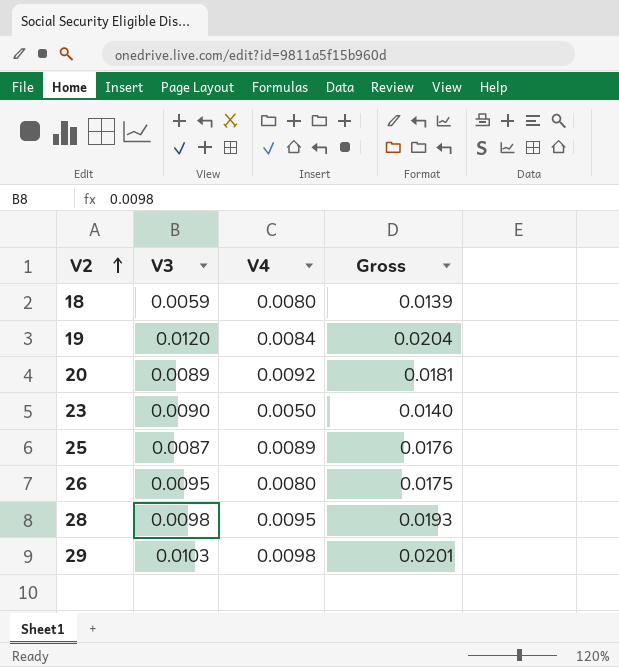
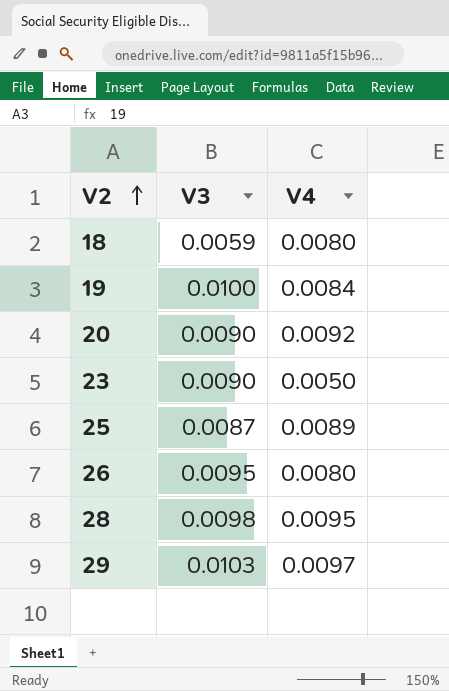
column Gross | formula: [V3] + [V4] -> none
19 | V3: 0.0120 -> 0.0100
20 | V3: 0.0089 -> 0.0090
29 | V4: 0.0098 -> 0.0097

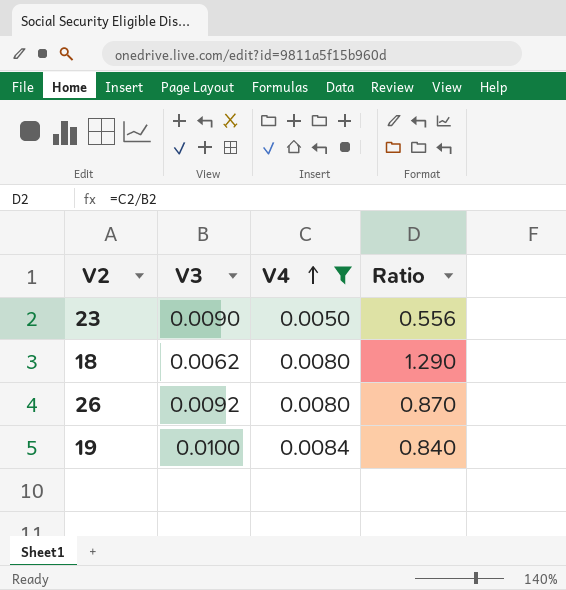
filter: none -> V4 <= 0.0084
row order: V2 ascending -> V4 ascending
column Ratio | formula: none -> [V4] / [V3]
18 | V3: 0.0059 -> 0.0062
26 | V3: 0.0095 -> 0.0092

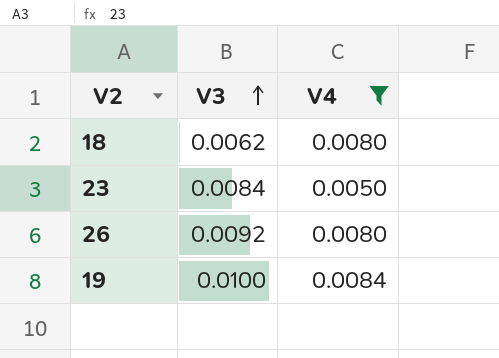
row order: V4 ascending -> V3 ascending
column Ratio | formula: [V4] / [V3] -> none
23 | V3: 0.0090 -> 0.0084

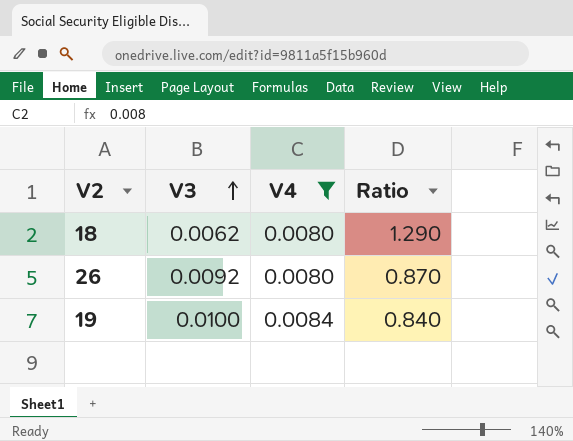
column Ratio | formula: none -> [V4] / [V3]
row 23: 0.0084 | 0.0050 -> none

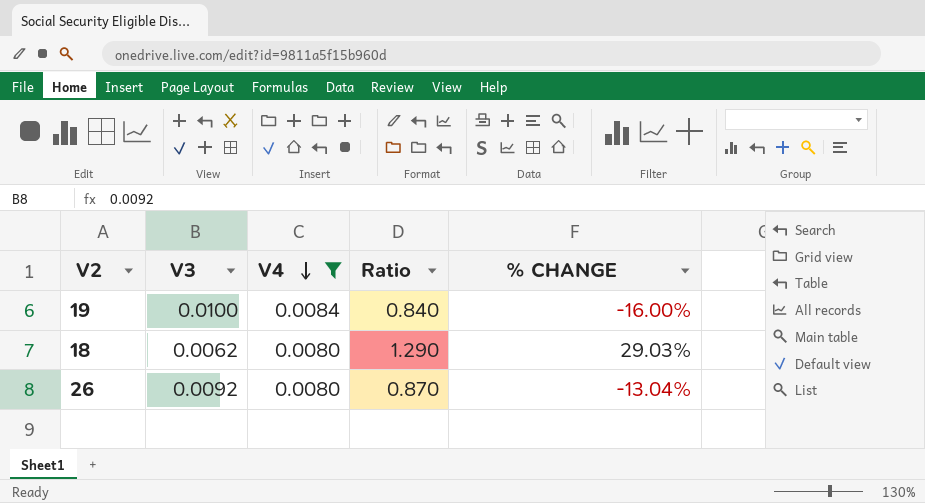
row order: V3 ascending -> V4 descending
column % CHANGE | formula: none -> ([V4] - [V3]) / [V3]

